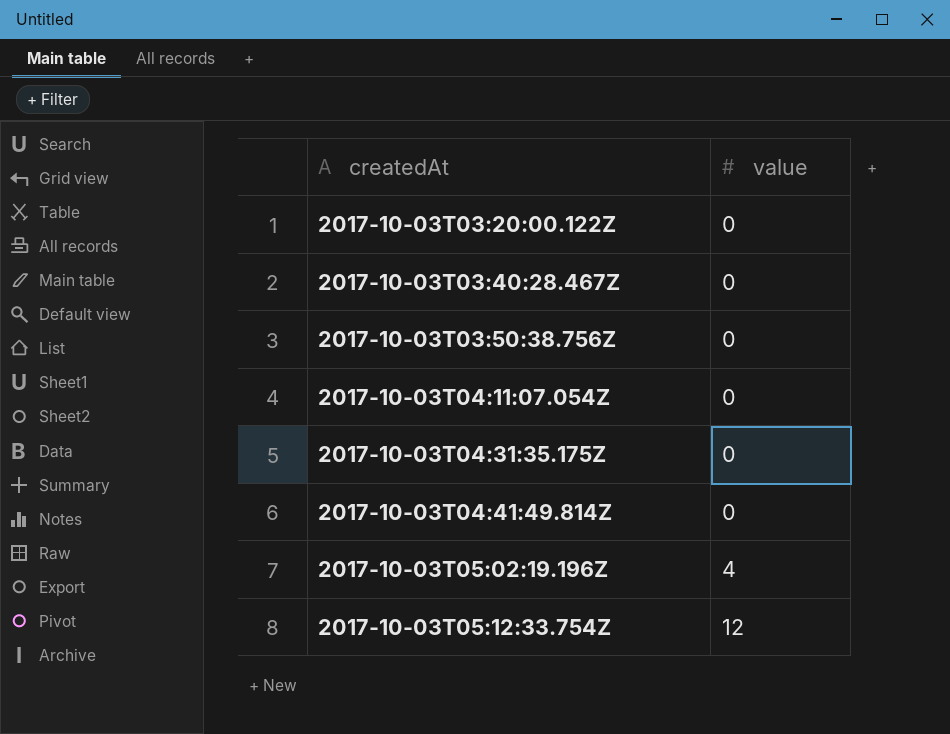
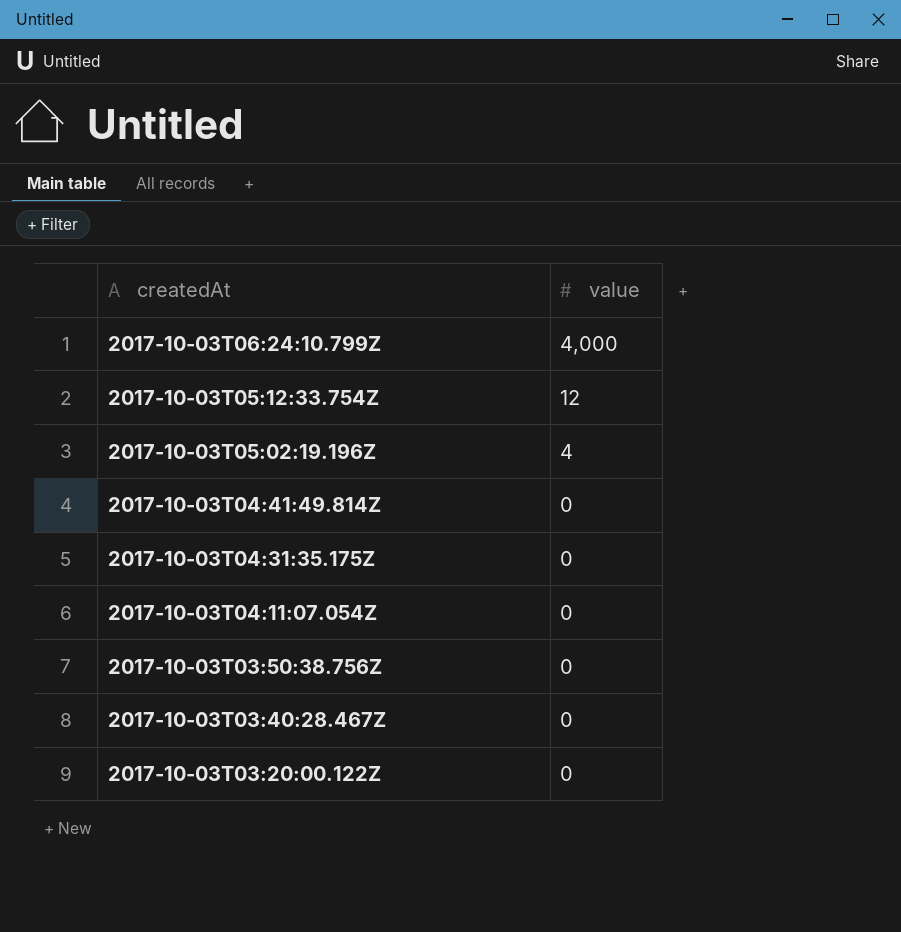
row order: createdAt ascending -> createdAt descending
row 2017-10-03T06:24:10.799Z: none -> 4,000

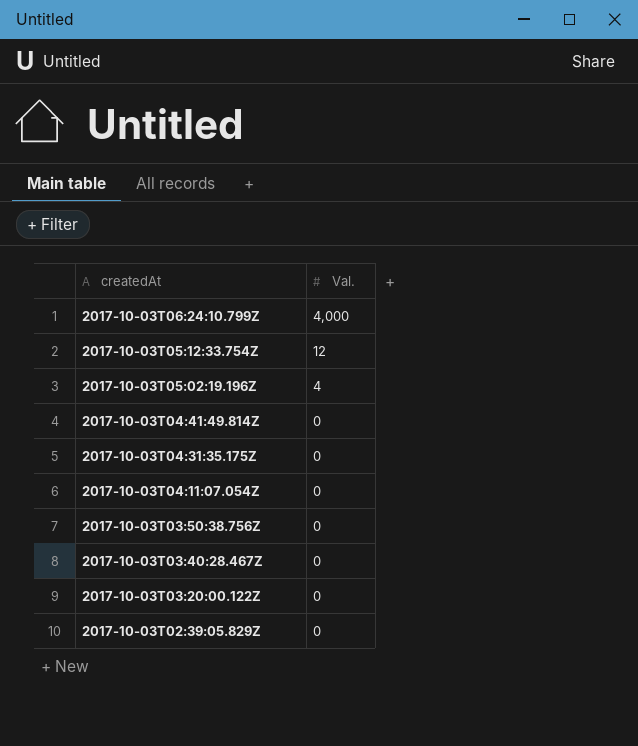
column name: value -> Val.
row 2017-10-03T02:39:05.829Z: none -> 0

